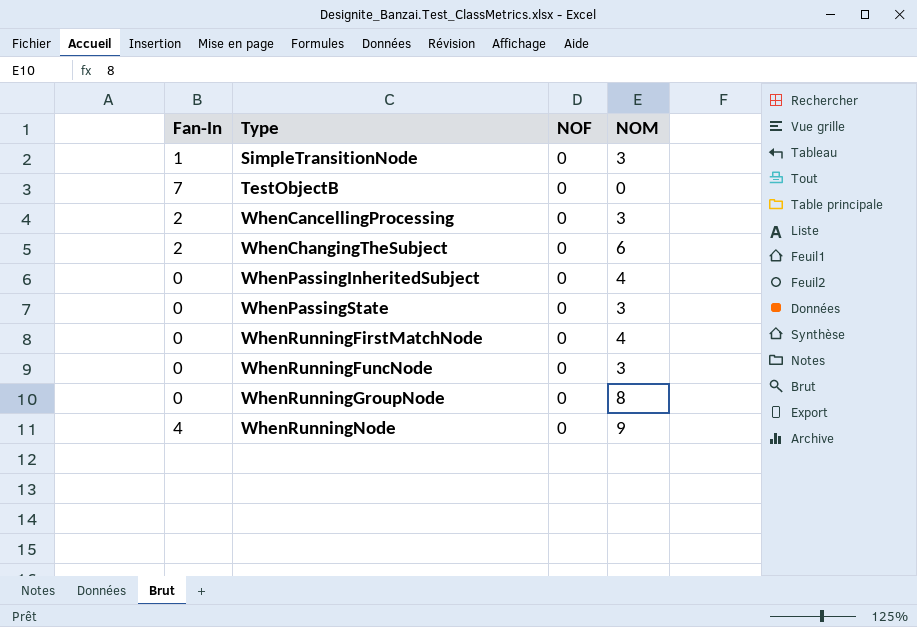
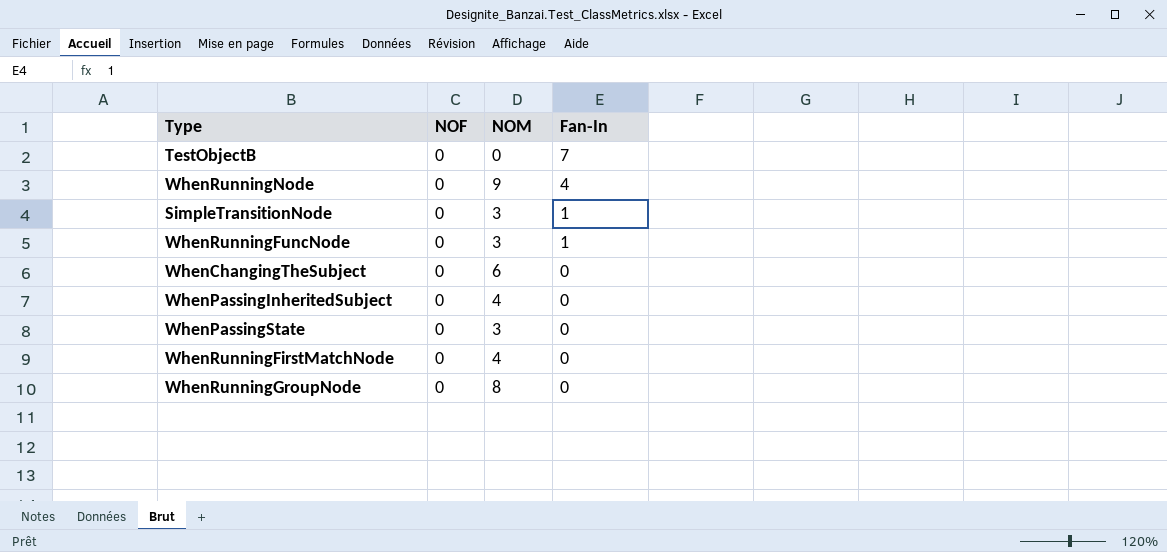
row order: Type ascending -> Fan-In descending
column Fan-In | position: 1 -> 4
row WhenCancellingProcessing: 2 | 0 | 3 -> none
WhenRunningFuncNode | Fan-In: 0 -> 1
WhenChangingTheSubject | Fan-In: 2 -> 0

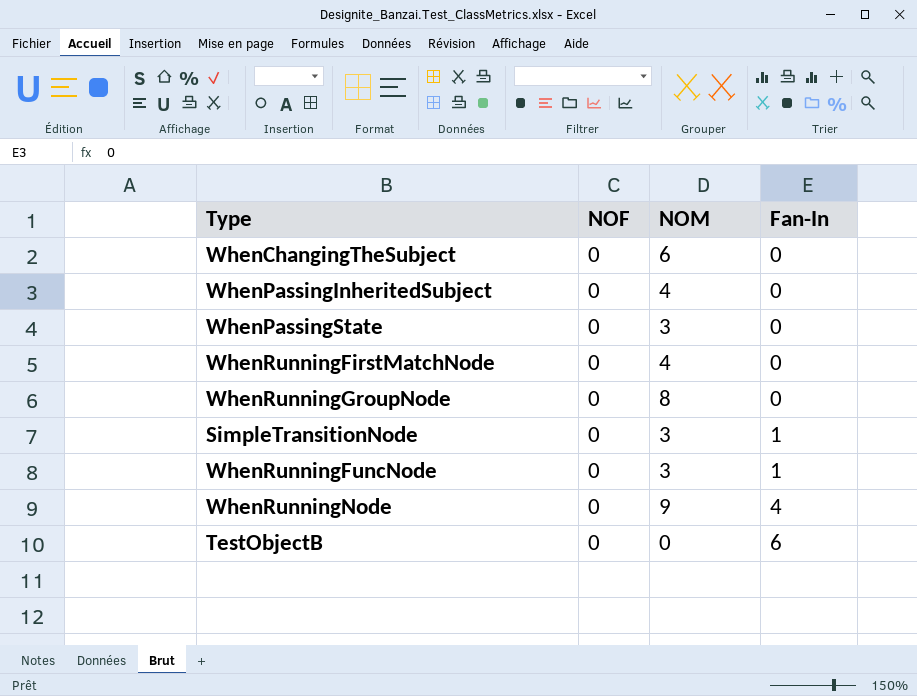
row order: Fan-In descending -> Fan-In ascending
TestObjectB | Fan-In: 7 -> 6

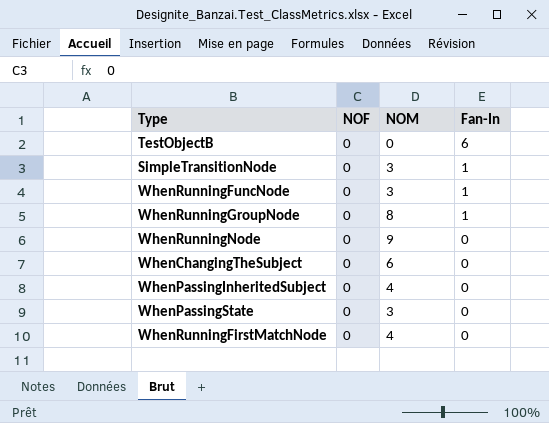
row order: Fan-In ascending -> Fan-In descending
WhenRunningGroupNode | Fan-In: 0 -> 1
WhenRunningNode | Fan-In: 4 -> 0

